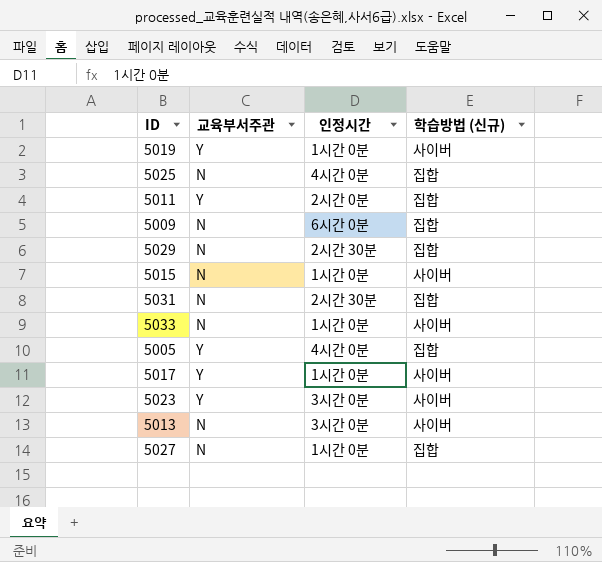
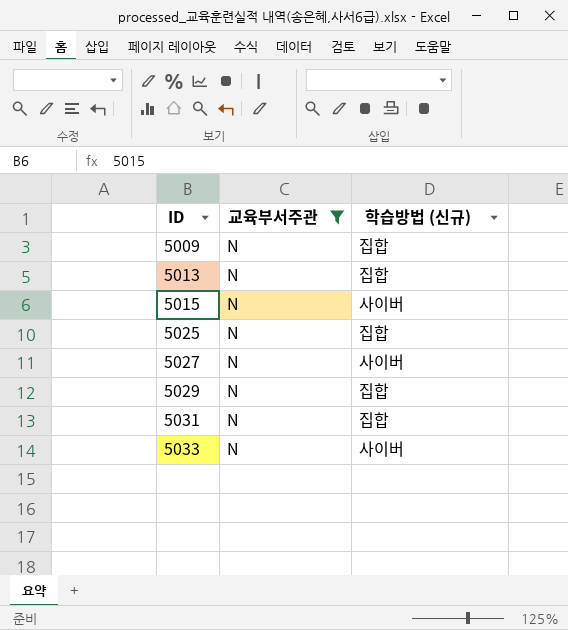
filter: none -> 교육부서주관 = N
row order: none -> ID ascending
column 인정시간 | position: 3 -> none
5013 | 학습방법 (신규): 사이버 -> 집합
5027 | 학습방법 (신규): 집합 -> 사이버

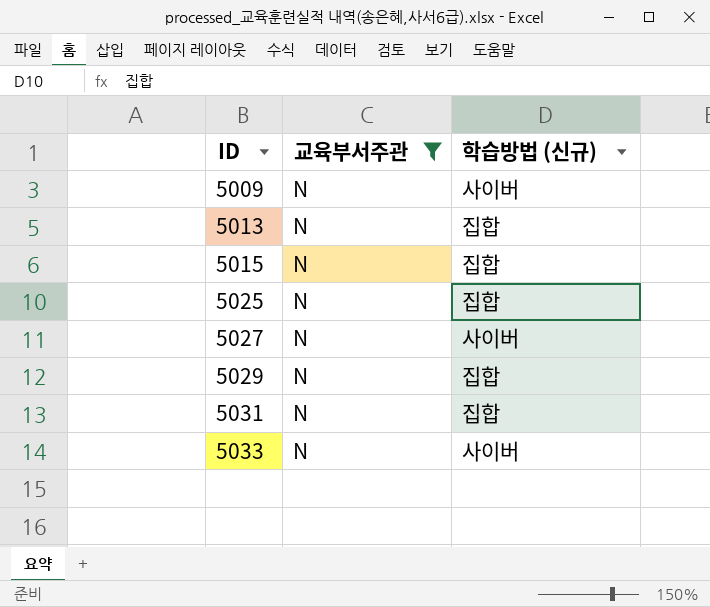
5009 | 학습방법 (신규): 집합 -> 사이버
5015 | 학습방법 (신규): 사이버 -> 집합

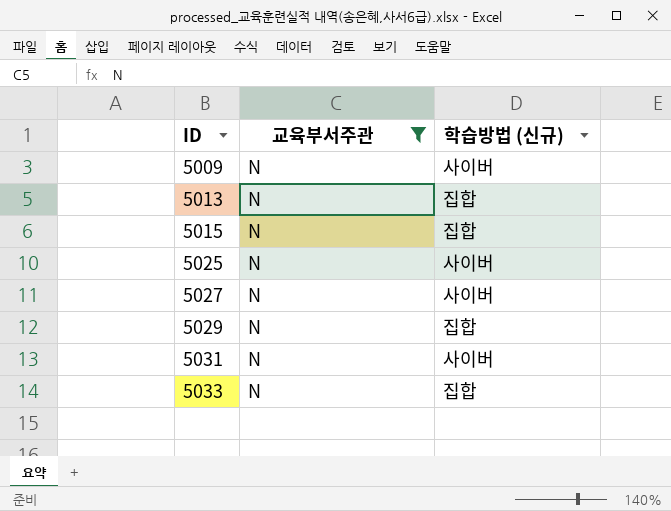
5025 | 학습방법 (신규): 집합 -> 사이버
5031 | 학습방법 (신규): 집합 -> 사이버
5033 | 학습방법 (신규): 사이버 -> 집합

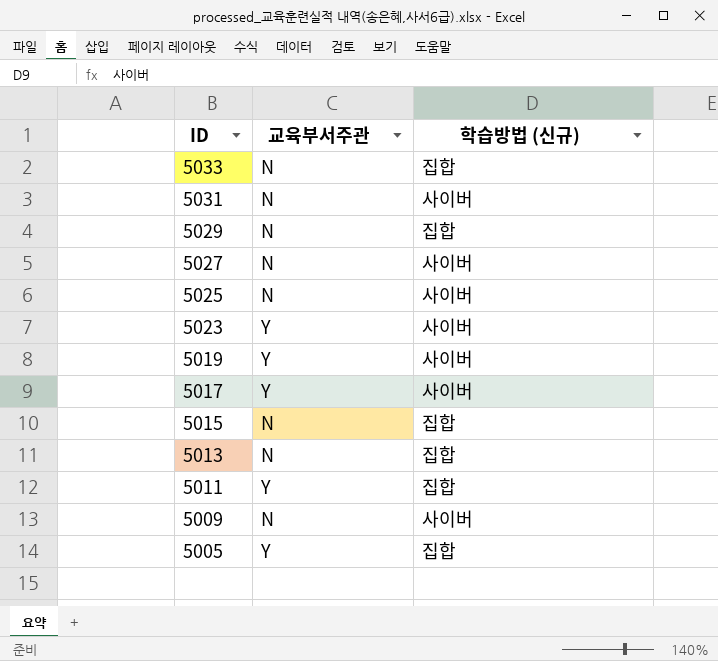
filter: 교육부서주관 = N -> none
row order: ID ascending -> ID descending

